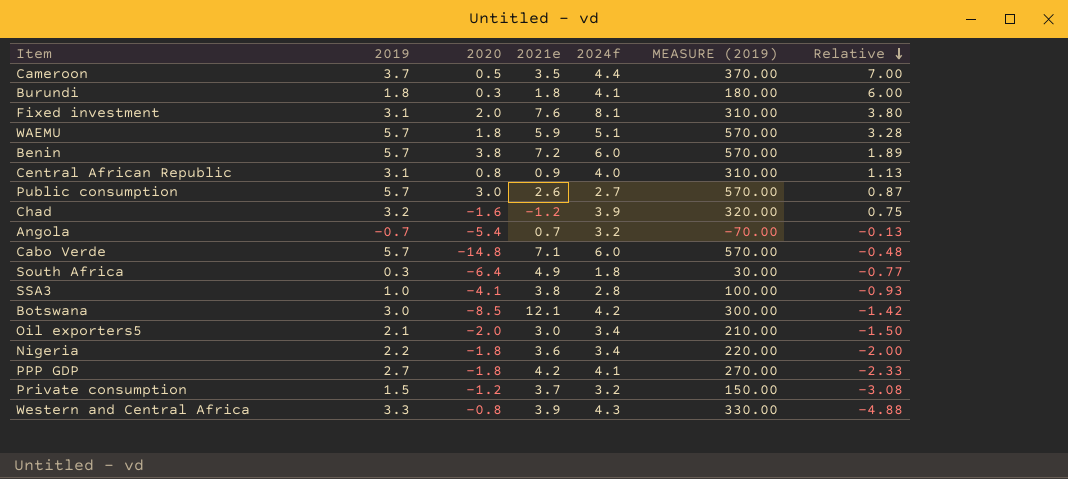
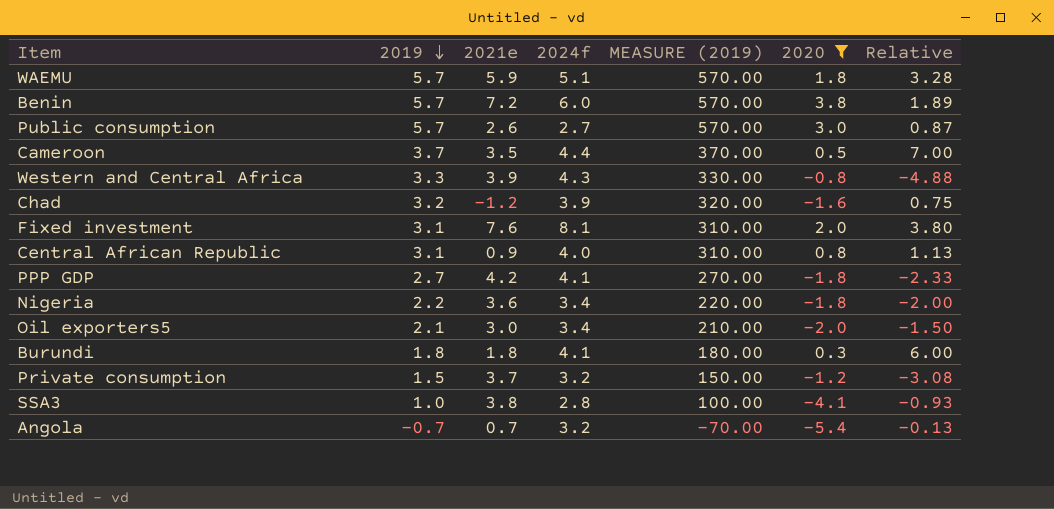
filter: none -> 2020 >= -5.4
row order: Relative descending -> 2019 descending
column 2020 | position: 3 -> 6

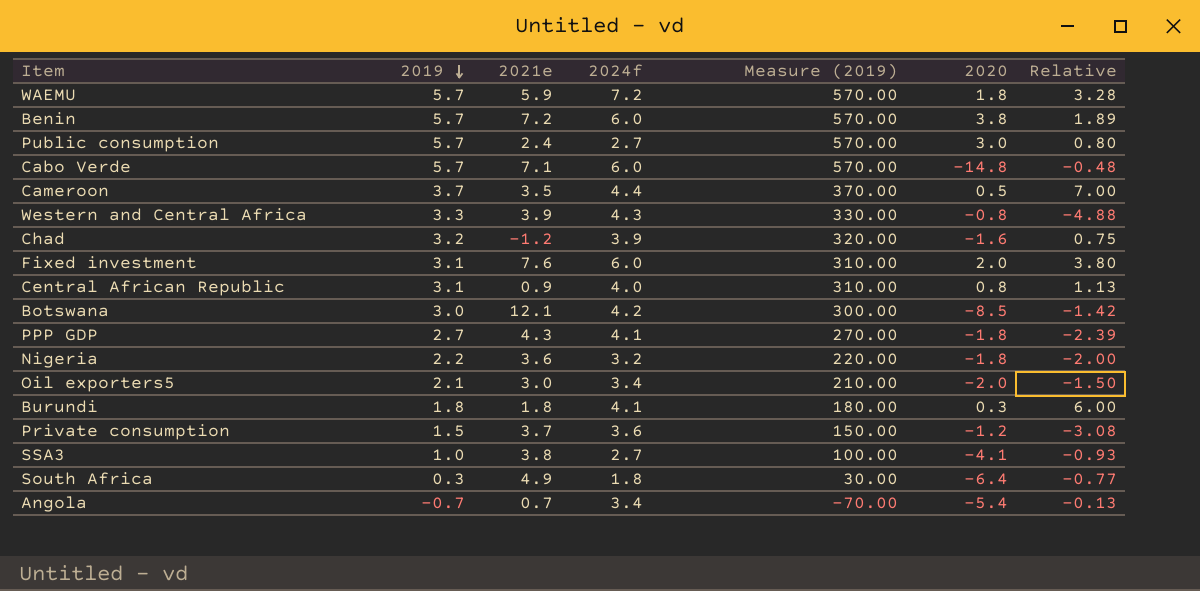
filter: 2020 >= -5.4 -> none
column name: MEASURE (2019) -> Measure (2019)
WAEMU | 2024f: 5.1 -> 7.2
Public consumption | 2021e: 2.6 -> 2.4
Public consumption | Relative: 0.87 -> 0.80
Fixed investment | 2024f: 8.1 -> 6.0
PPP GDP | 2021e: 4.2 -> 4.3
PPP GDP | Relative: -2.33 -> -2.39
Nigeria | 2024f: 3.4 -> 3.2
Private consumption | 2024f: 3.2 -> 3.6
SSA3 | 2024f: 2.8 -> 2.7
Angola | 2024f: 3.2 -> 3.4

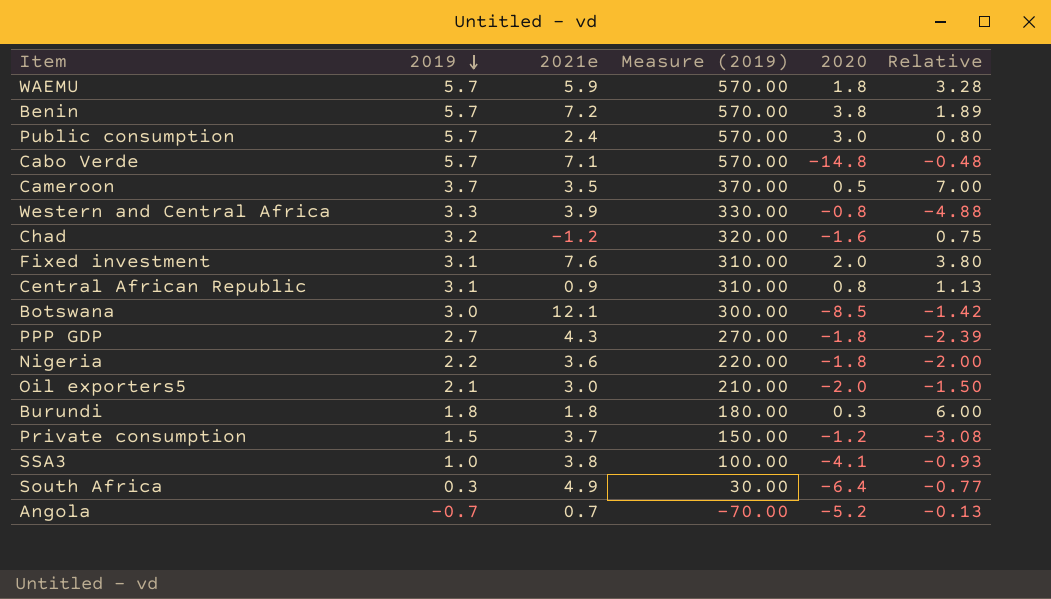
column 2024f | position: 4 -> none
Angola | 2020: -5.4 -> -5.2

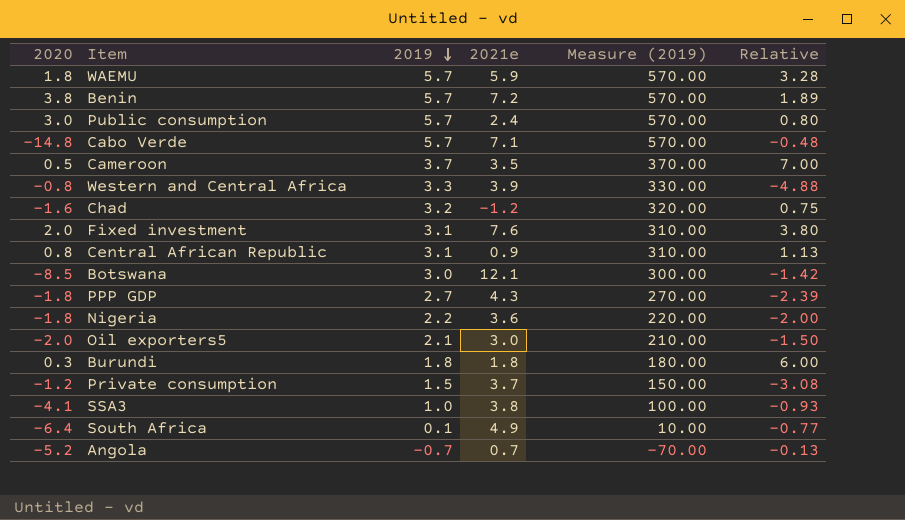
column 2020 | position: 5 -> 1
South Africa | 2019: 0.3 -> 0.1
South Africa | Measure (2019): 30.00 -> 10.00

